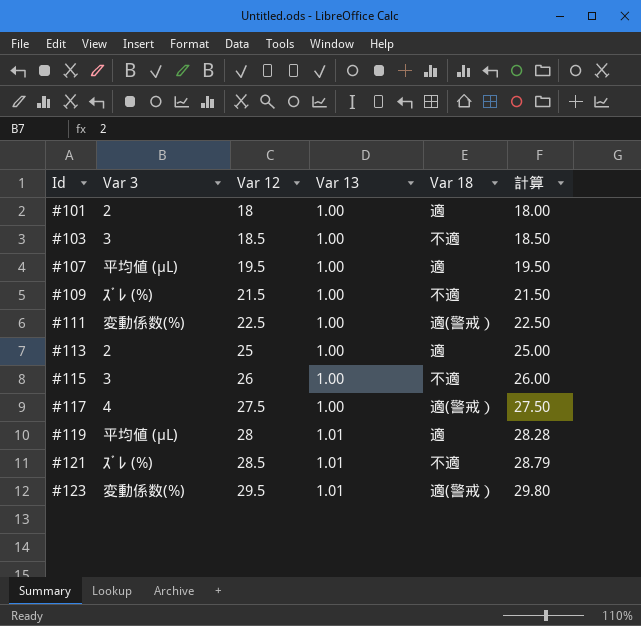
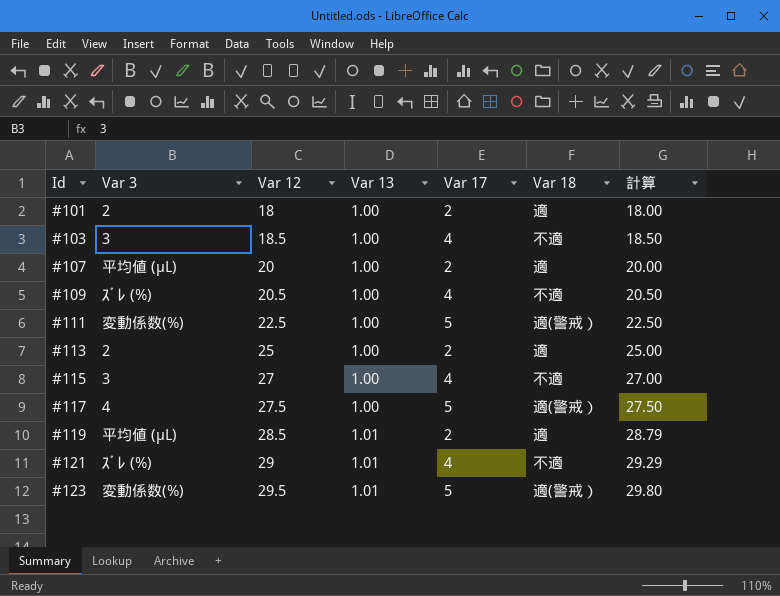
column Var 17 | position: none -> 5
#107 | Var 12: 19.5 -> 20
#107 | 計算: 19.50 -> 20.00
#109 | Var 12: 21.5 -> 20.5
#109 | 計算: 21.50 -> 20.50
#115 | Var 12: 26 -> 27
#115 | 計算: 26.00 -> 27.00
#119 | Var 12: 28 -> 28.5
#119 | 計算: 28.28 -> 28.79
#121 | Var 12: 28.5 -> 29
#121 | 計算: 28.79 -> 29.29

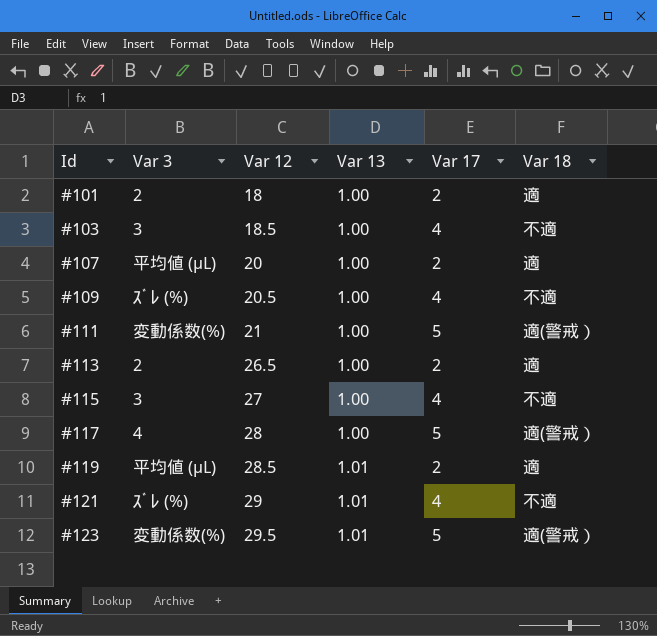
column 計算 | formula: [Var 12] * [Var 13] -> none
#111 | Var 12: 22.5 -> 21
#113 | Var 12: 25 -> 26.5
#117 | Var 12: 27.5 -> 28

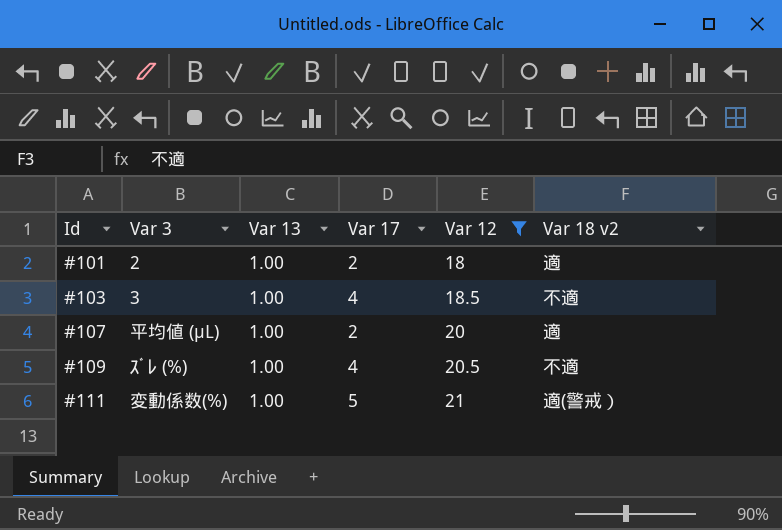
filter: none -> Var 12 <= 21
column Var 12 | position: 3 -> 5
column name: Var 18 -> Var 18 v2

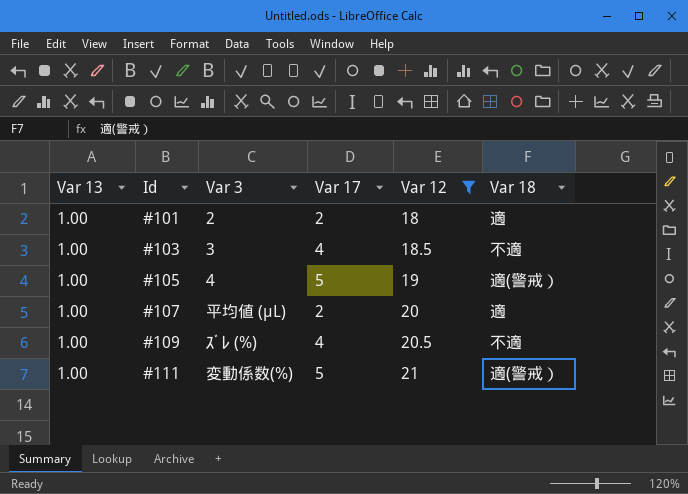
column Var 13 | position: 3 -> 1
column name: Var 18 v2 -> Var 18
row #105: none -> 1.00 | 4 | 5 | 19 | 適(警戒）

